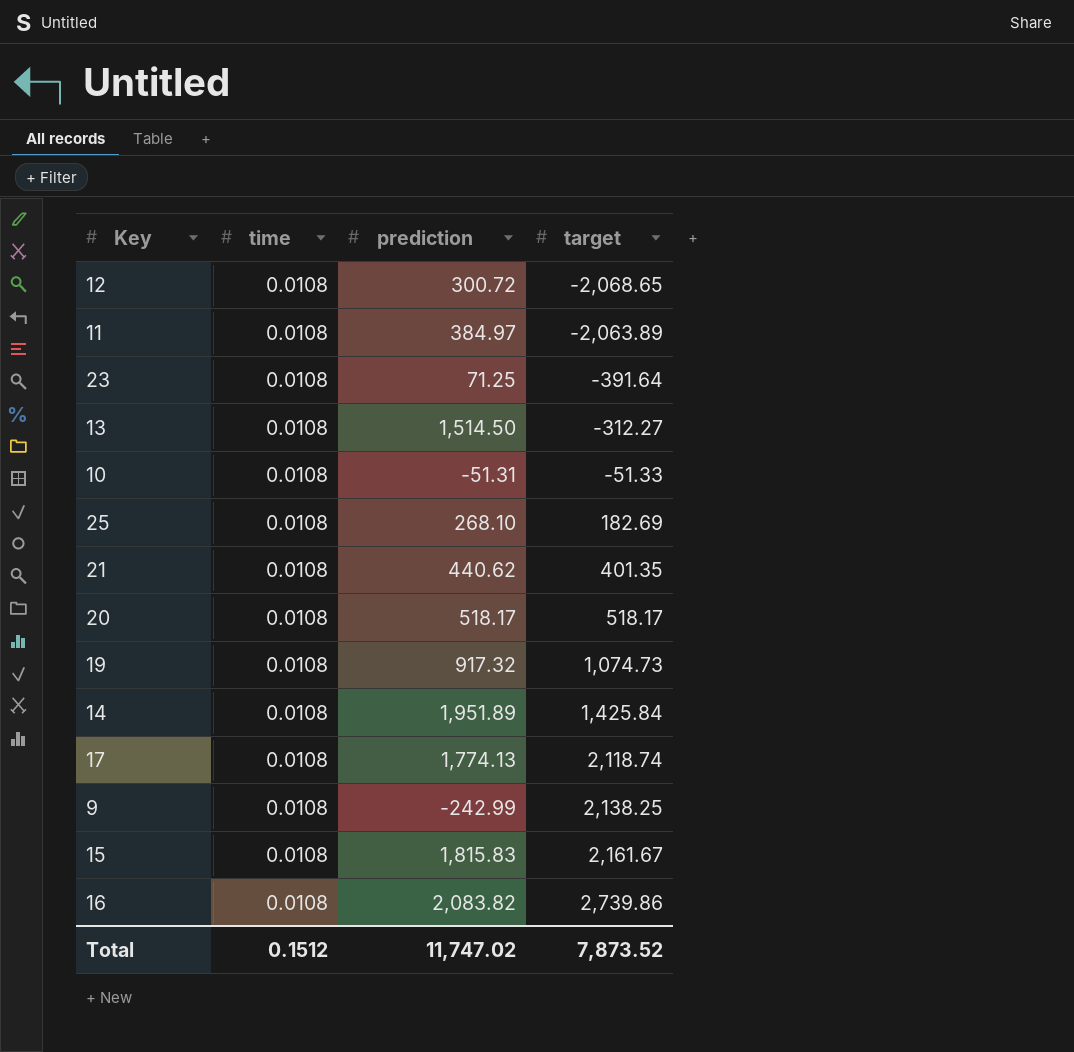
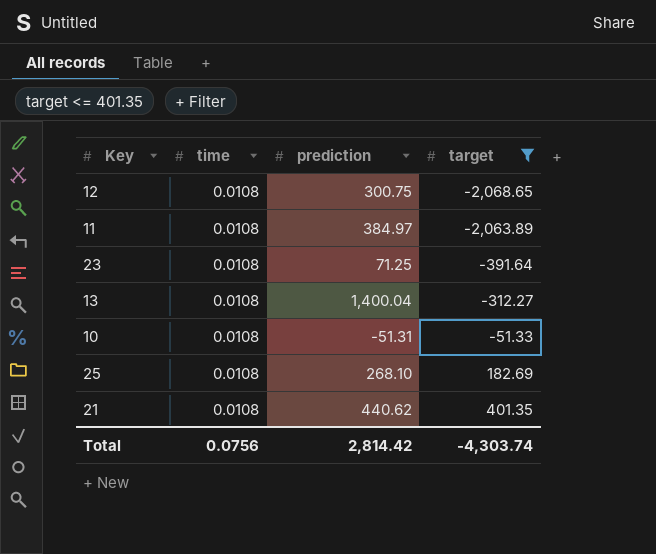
filter: none -> target <= 401.35
12 | prediction: 300.72 -> 300.75
13 | prediction: 1,514.50 -> 1,400.04
Total | time: 0.1512 -> 0.0756
Total | prediction: 11,747.02 -> 2,814.42
Total | target: 7,873.52 -> -4,303.74

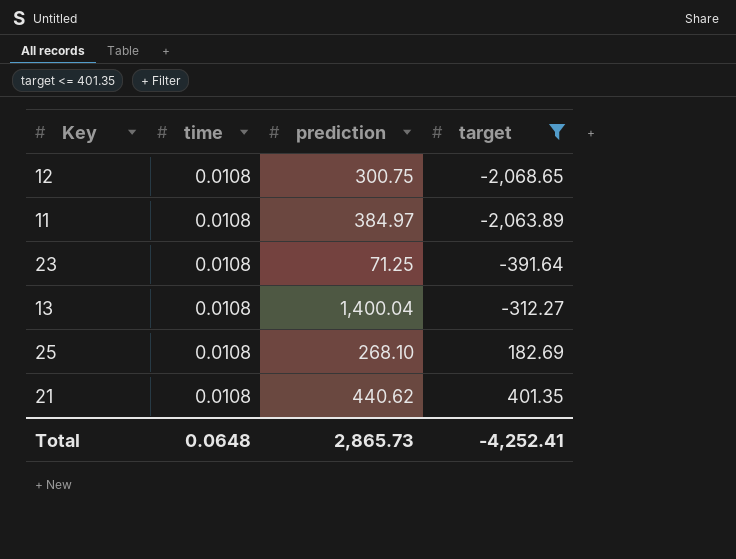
row 10: 0.0108 | -51.31 | -51.33 -> none
Total | time: 0.0756 -> 0.0648
Total | prediction: 2,814.42 -> 2,865.73
Total | target: -4,303.74 -> -4,252.41

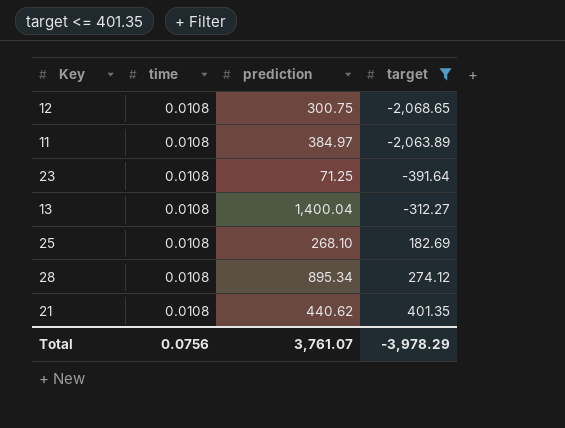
row 28: none -> 0.0108 | 895.34 | 274.12
Total | time: 0.0648 -> 0.0756
Total | prediction: 2,865.73 -> 3,761.07
Total | target: -4,252.41 -> -3,978.29

